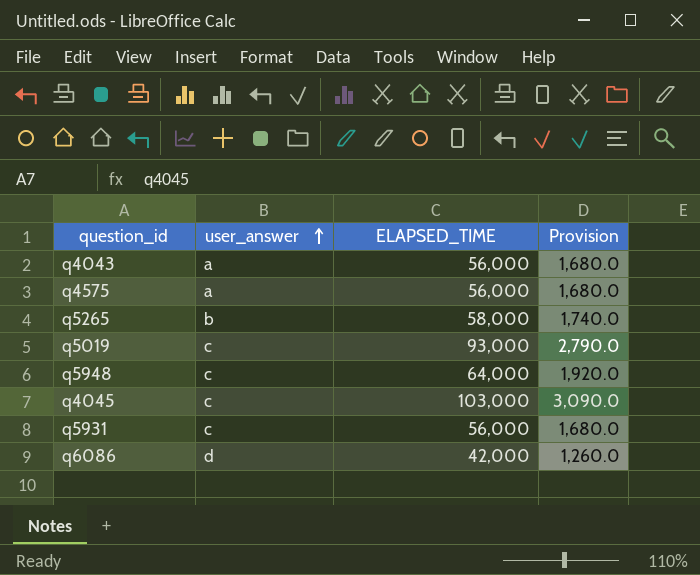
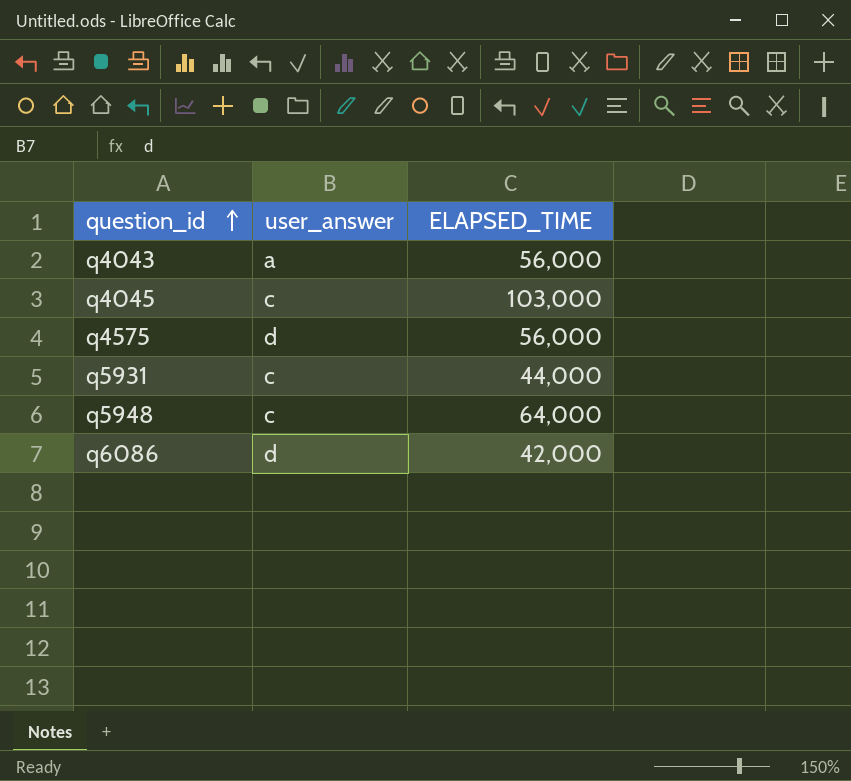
row order: user_answer ascending -> question_id ascending
column Provision | formula: [ELAPSED_TIME] * 0.03 -> none
row q5265: b | 58,000 | 1,740.0 -> none
row q5019: c | 93,000 | 2,790.0 -> none
q4575 | user_answer: a -> d
q5931 | ELAPSED_TIME: 56,000 -> 44,000

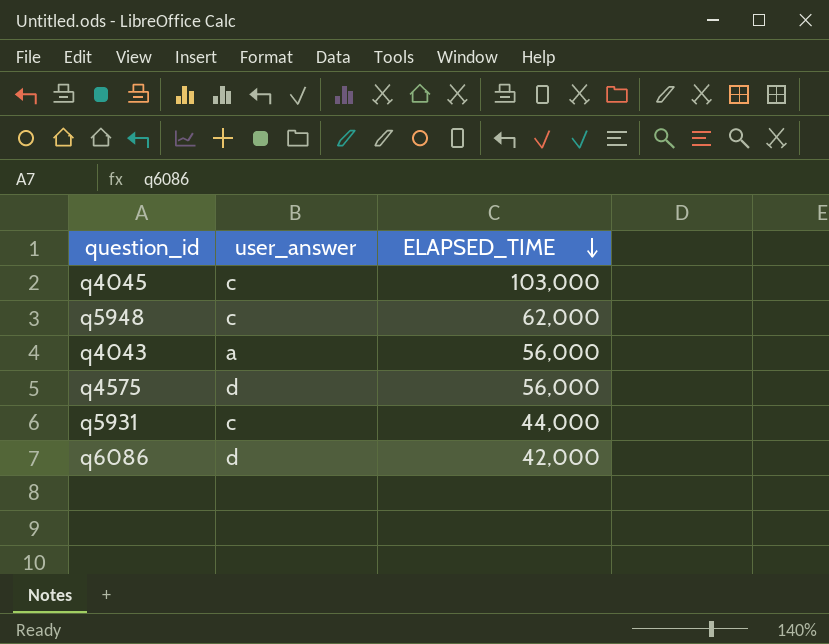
row order: question_id ascending -> ELAPSED_TIME descending
q5948 | ELAPSED_TIME: 64,000 -> 62,000

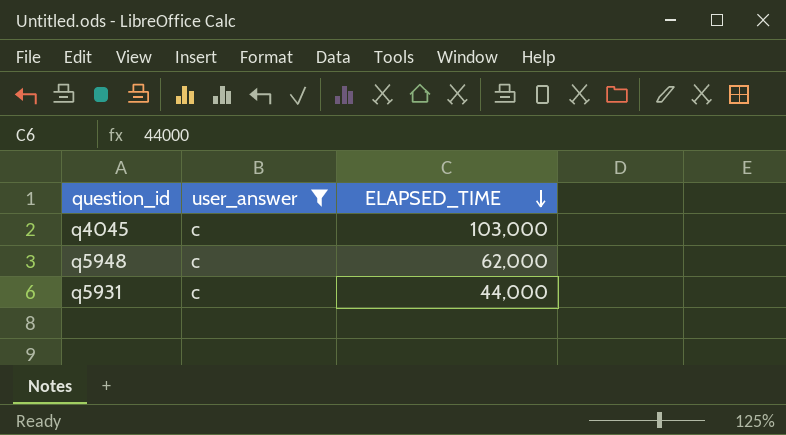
filter: none -> user_answer = c

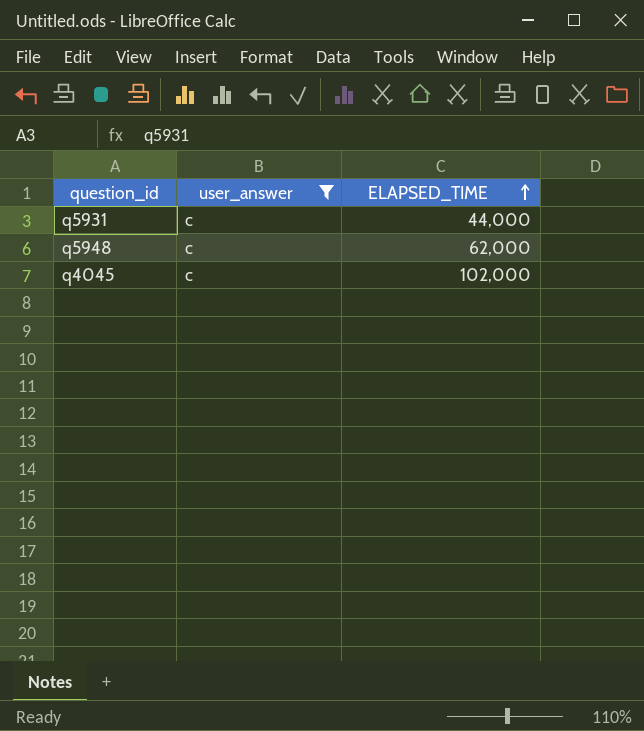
row order: ELAPSED_TIME descending -> ELAPSED_TIME ascending
q4045 | ELAPSED_TIME: 103,000 -> 102,000

